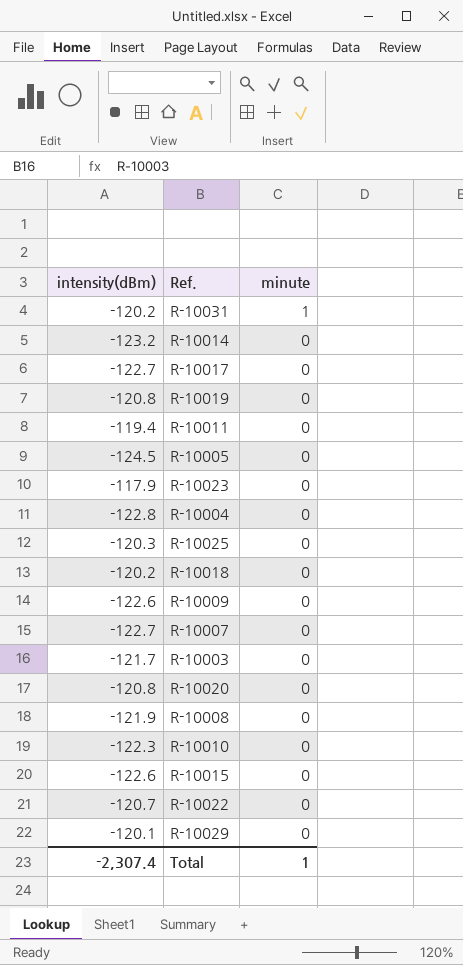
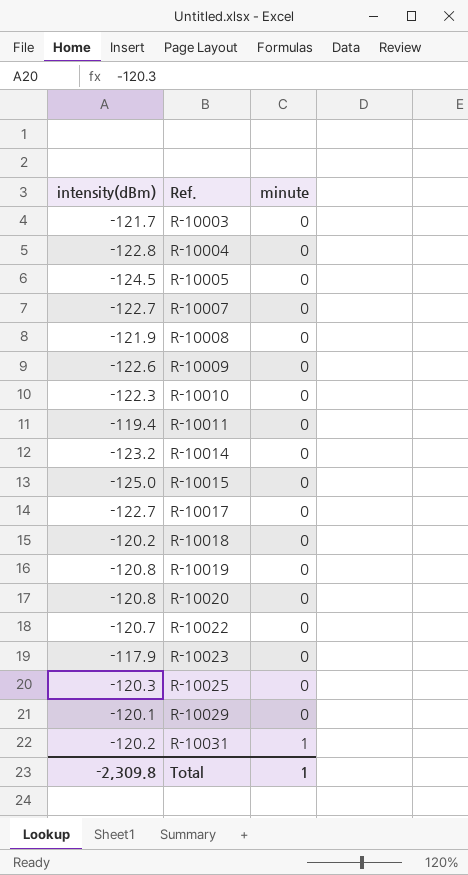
row order: minute descending -> Ref. ascending
R-10015 | intensity(dBm): -122.6 -> -125.0
Total | intensity(dBm): -2,307.4 -> -2,309.8

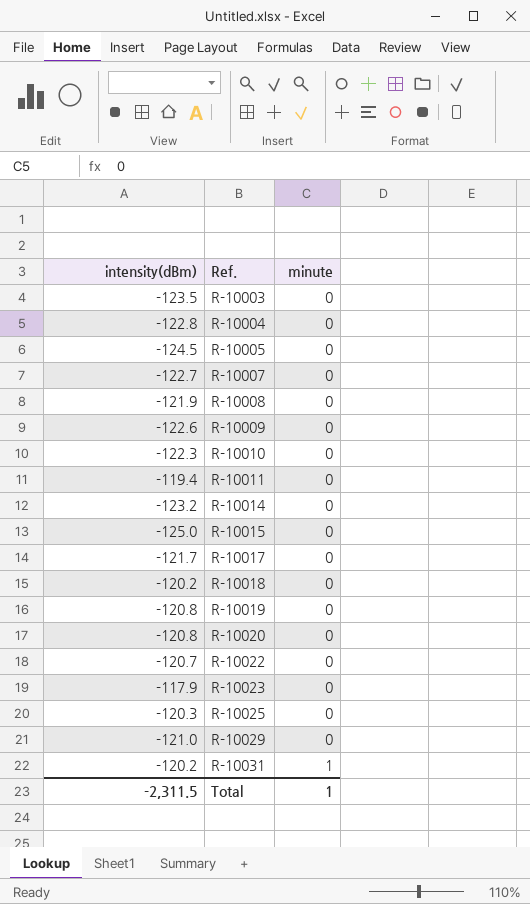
R-10003 | intensity(dBm): -121.7 -> -123.5
R-10017 | intensity(dBm): -122.7 -> -121.7
R-10029 | intensity(dBm): -120.1 -> -121.0
Total | intensity(dBm): -2,309.8 -> -2,311.5

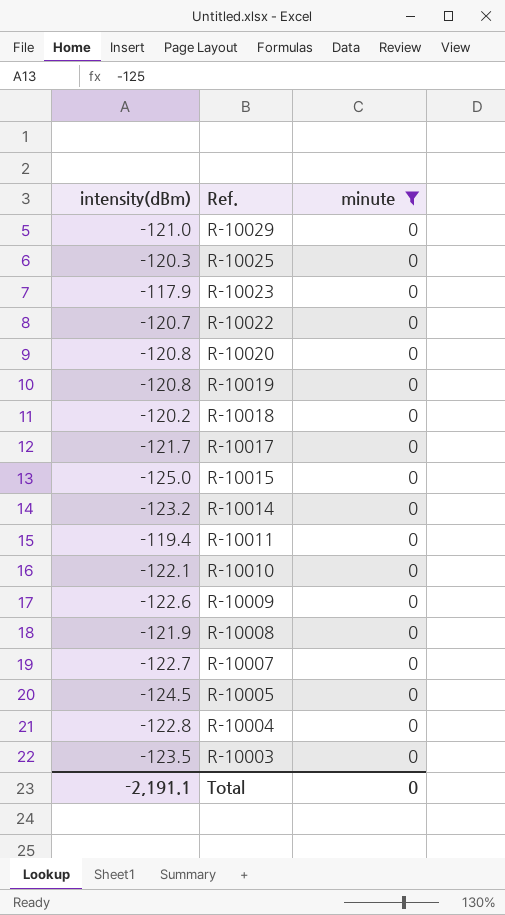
filter: none -> minute = 0
row order: Ref. ascending -> Ref. descending
R-10010 | intensity(dBm): -122.3 -> -122.1
Total | intensity(dBm): -2,311.5 -> -2,191.1
Total | minute: 1 -> 0

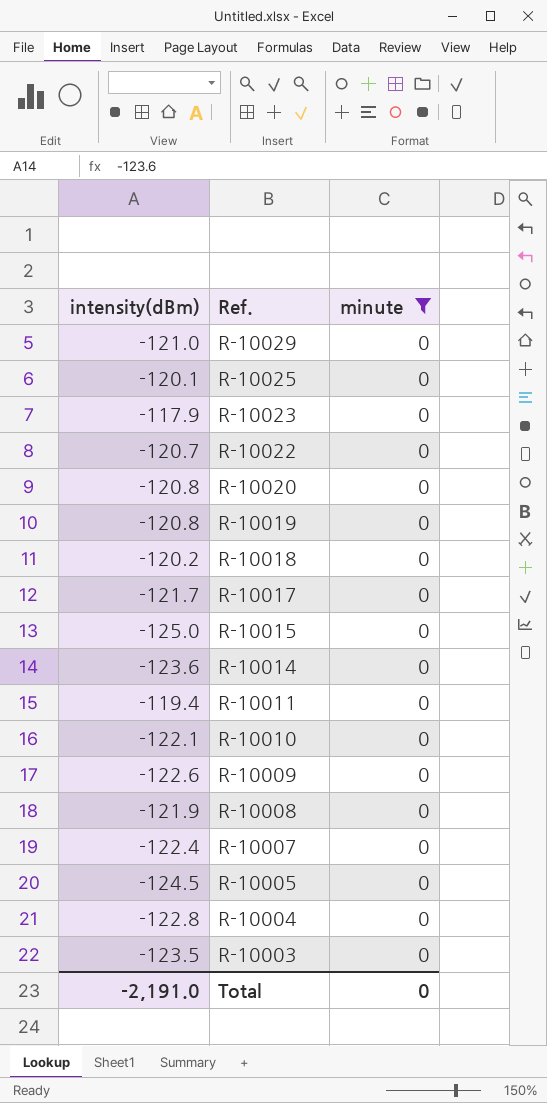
R-10025 | intensity(dBm): -120.3 -> -120.1
R-10014 | intensity(dBm): -123.2 -> -123.6
R-10007 | intensity(dBm): -122.7 -> -122.4
Total | intensity(dBm): -2,191.1 -> -2,191.0

